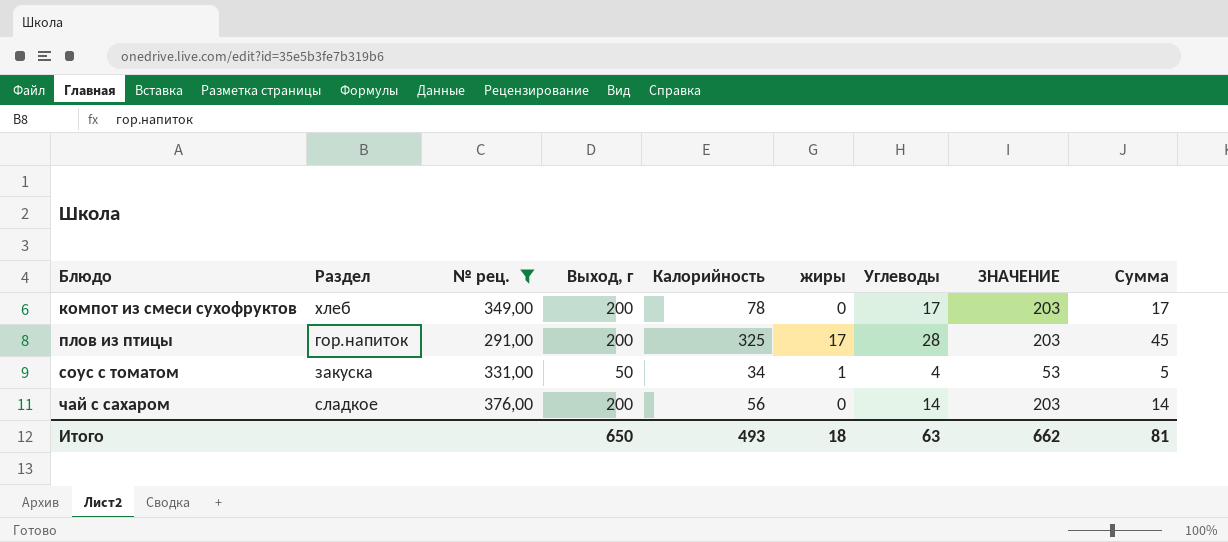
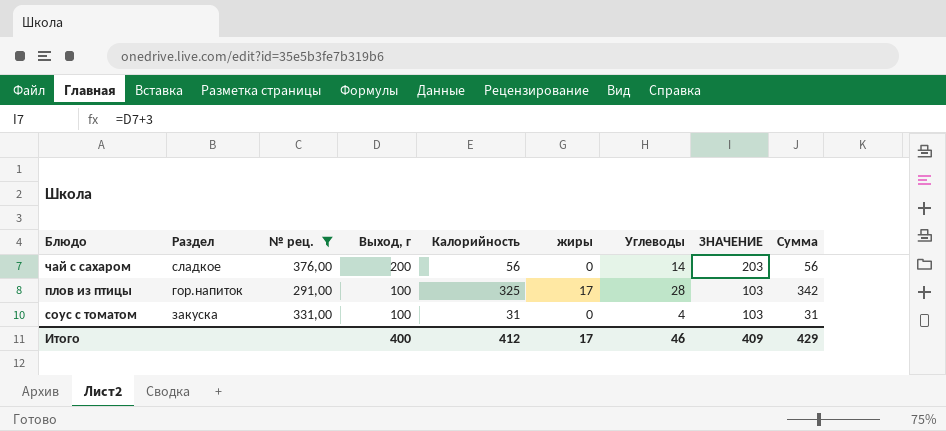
row order: Блюдо ascending -> Выход, г descending
column Сумма | formula: [жиры] + [Углеводы] -> [Калорийность] + [жиры]
row компот из смеси сухофруктов: хлеб | 349,00 | 200 | 78 | 0 | 17 | 203 | 17 -> none
плов из птицы | Выход, г: 200 -> 100
плов из птицы | ЗНАЧЕНИЕ: 203 -> 103
соус с томатом | Выход, г: 50 -> 100
соус с томатом | Калорийность: 34 -> 31
соус с томатом | жиры: 1 -> 0
соус с томатом | ЗНАЧЕНИЕ: 53 -> 103
Итого | Выход, г: 650 -> 400
Итого | Калорийность: 493 -> 412
Итого | жиры: 18 -> 17
Итого | Углеводы: 63 -> 46
Итого | ЗНАЧЕНИЕ: 662 -> 409
Итого | Сумма: 81 -> 429

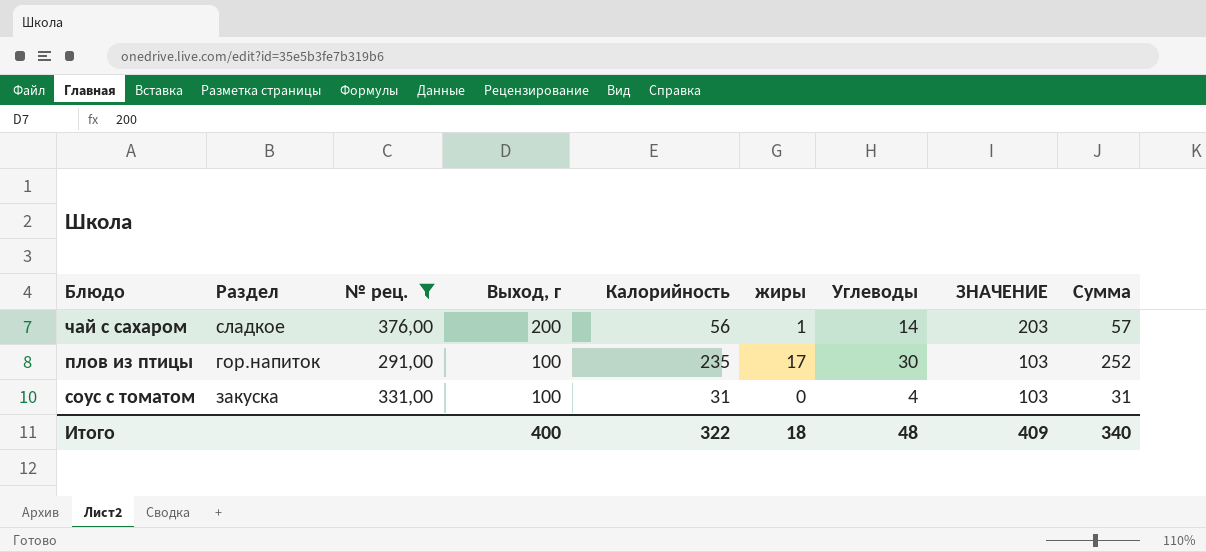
чай с сахаром | жиры: 0 -> 1
чай с сахаром | Сумма: 56 -> 57
плов из птицы | Калорийность: 325 -> 235
плов из птицы | Углеводы: 28 -> 30
плов из птицы | Сумма: 342 -> 252
Итого | Калорийность: 412 -> 322
Итого | жиры: 17 -> 18
Итого | Углеводы: 46 -> 48
Итого | Сумма: 429 -> 340

